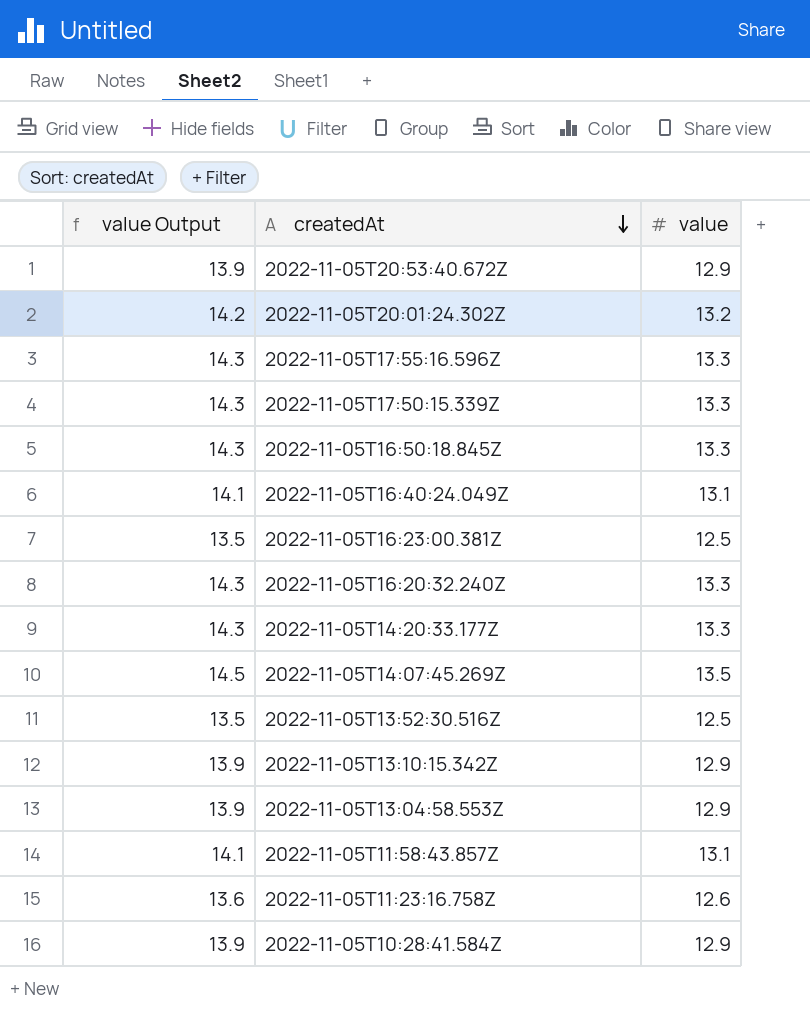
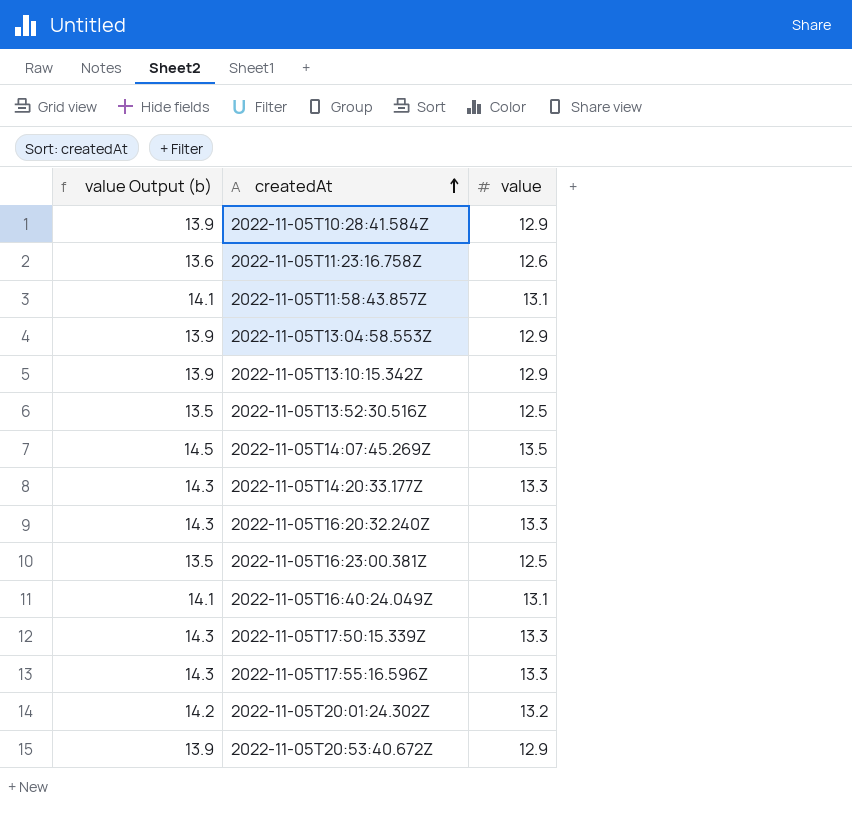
row order: createdAt descending -> createdAt ascending
column name: value Output -> value Output (b)
row 2022-11-05T16:50:18.845Z: 14.3 | 13.3 -> none

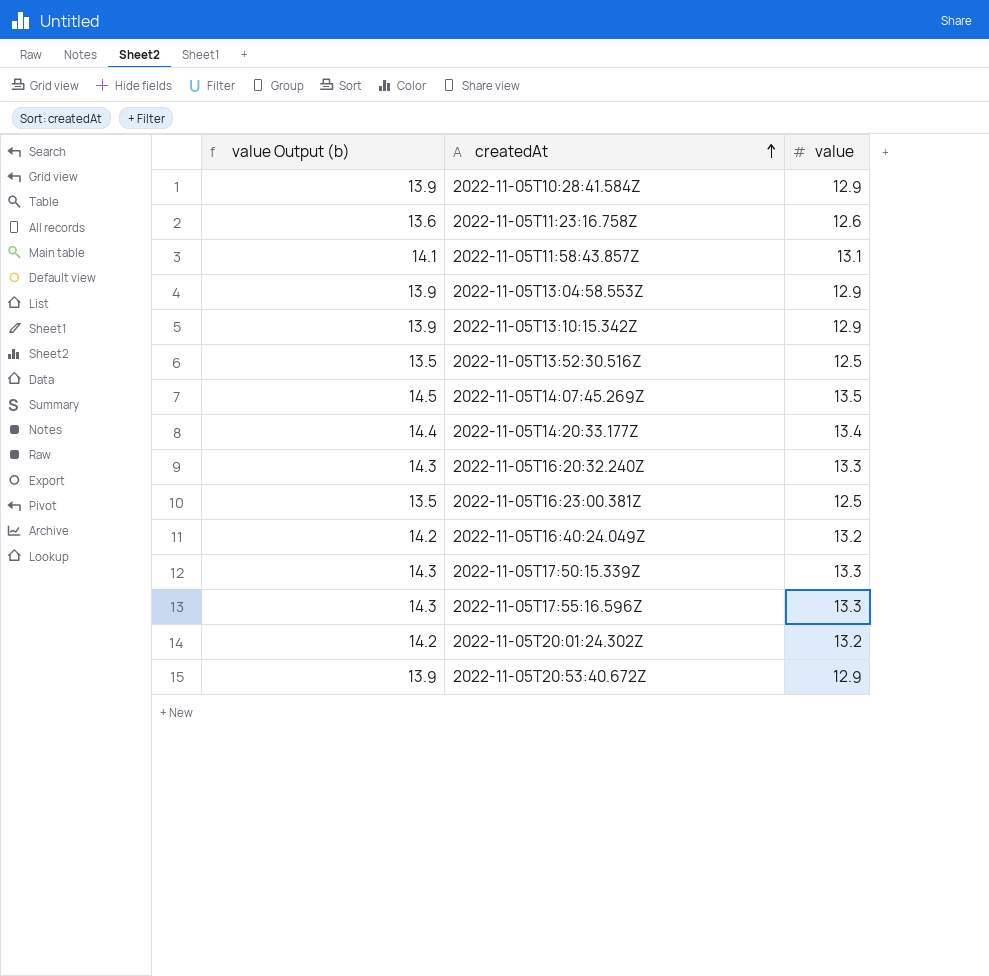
2022-11-05T14:20:33.177Z | value Output (b): 14.3 -> 14.4
2022-11-05T14:20:33.177Z | value: 13.3 -> 13.4
2022-11-05T16:40:24.049Z | value Output (b): 14.1 -> 14.2
2022-11-05T16:40:24.049Z | value: 13.1 -> 13.2

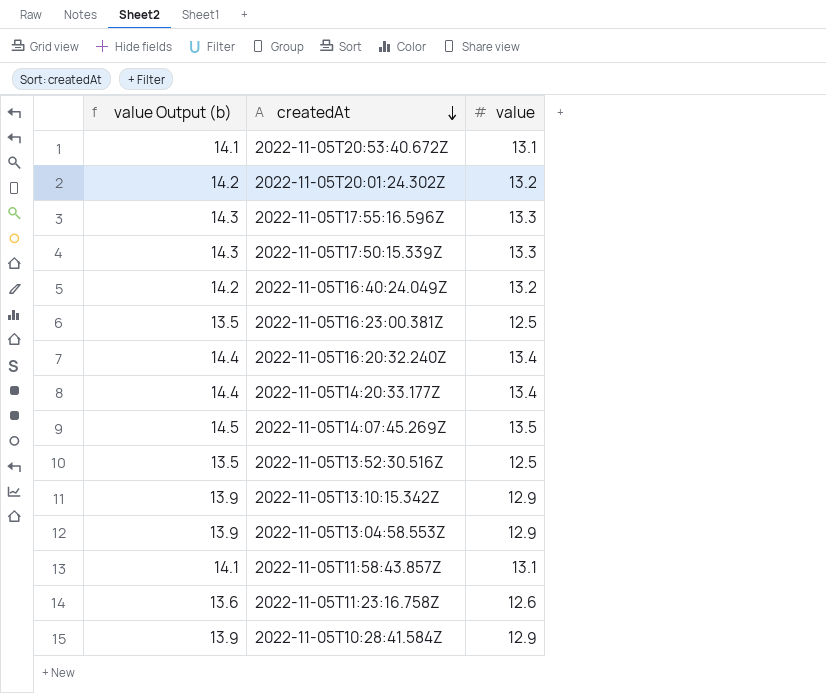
row order: createdAt ascending -> createdAt descending
2022-11-05T20:53:40.672Z | value Output (b): 13.9 -> 14.1
2022-11-05T20:53:40.672Z | value: 12.9 -> 13.1
2022-11-05T16:20:32.240Z | value Output (b): 14.3 -> 14.4
2022-11-05T16:20:32.240Z | value: 13.3 -> 13.4

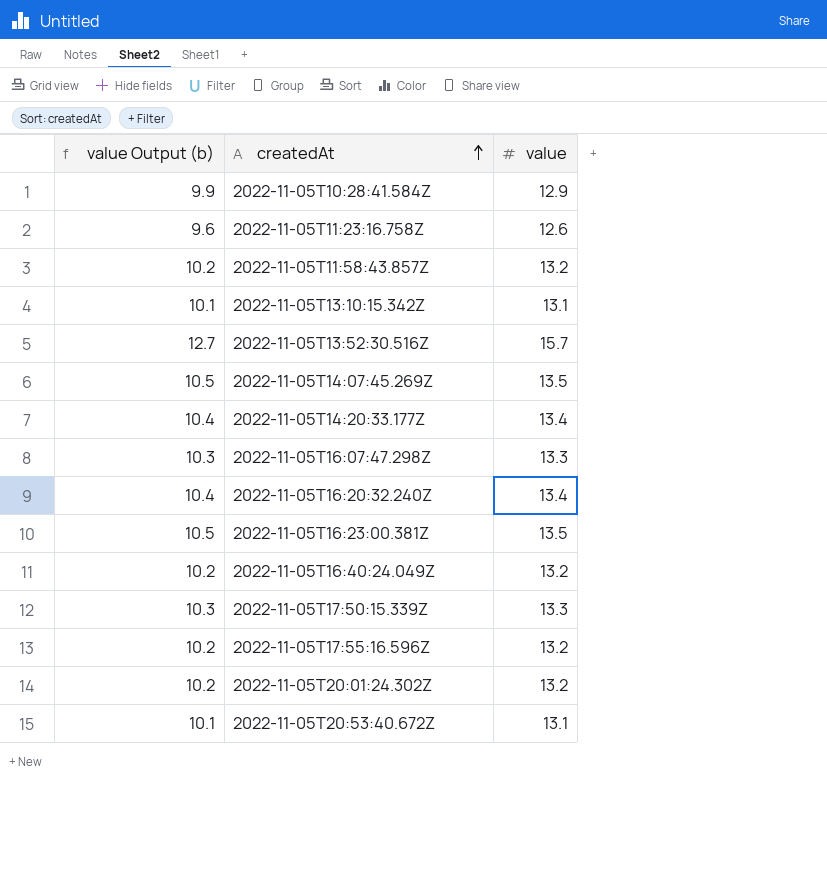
row order: createdAt descending -> createdAt ascending
column value Output (b) | formula: [value] + 1 -> [value] - 3
row 2022-11-05T13:04:58.553Z: 13.9 | 12.9 -> none
2022-11-05T11:58:43.857Z | value: 13.1 -> 13.2
2022-11-05T13:10:15.342Z | value: 12.9 -> 13.1
2022-11-05T13:52:30.516Z | value: 12.5 -> 15.7
row 2022-11-05T16:07:47.298Z: none -> 10.3 | 13.3
2022-11-05T16:23:00.381Z | value: 12.5 -> 13.5
2022-11-05T17:55:16.596Z | value: 13.3 -> 13.2

